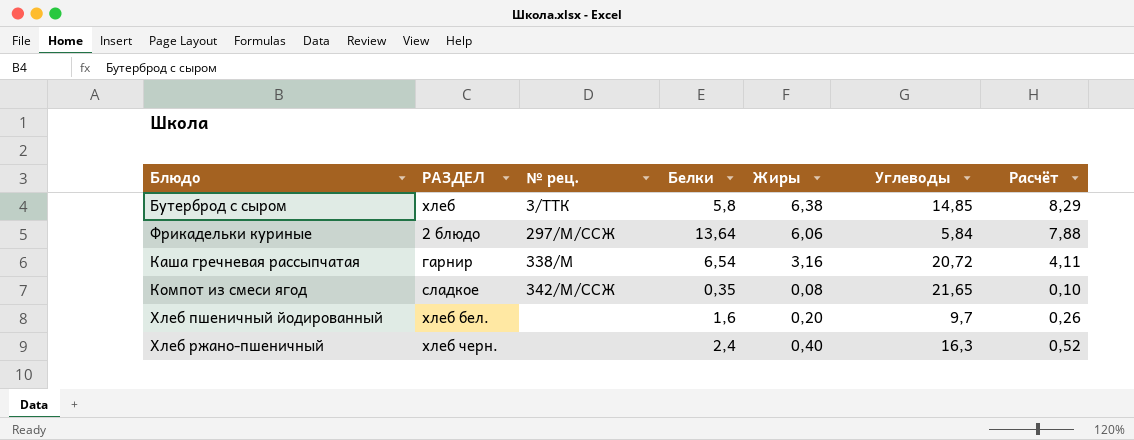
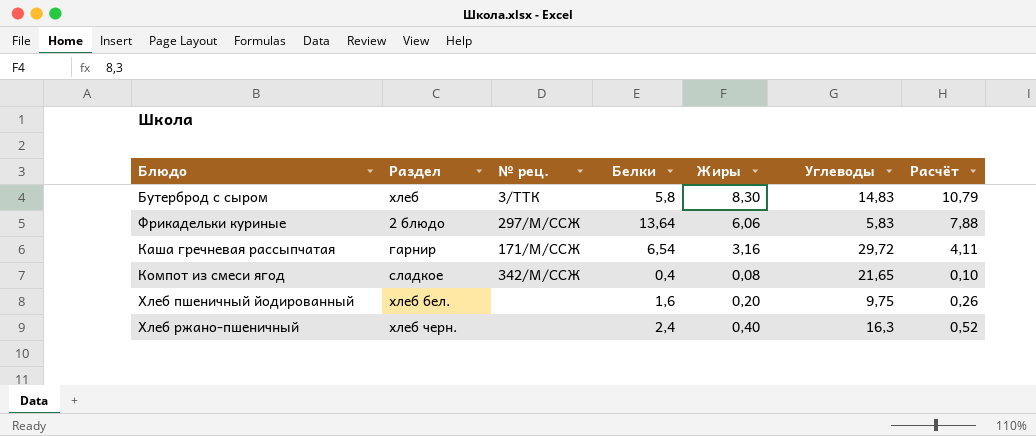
column name: РАЗДЕЛ -> Раздел
Бутерброд с сыром | Жиры: 6,38 -> 8,30
Бутерброд с сыром | Углеводы: 14,85 -> 14,83
Бутерброд с сыром | Расчёт: 8,29 -> 10,79
Фрикадельки куриные | Углеводы: 5,84 -> 5,83
Каша гречневая рассыпчатая | № рец.: 338/М -> 171/М/ССЖ
Каша гречневая рассыпчатая | Углеводы: 20,72 -> 29,72
Компот из смеси ягод | Белки: 0,35 -> 0,4
Хлеб пшеничный йодированный | Углеводы: 9,7 -> 9,75

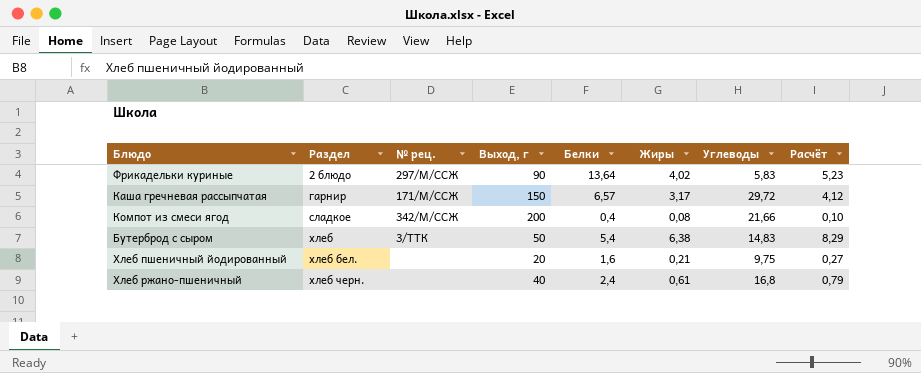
row order: none -> Раздел ascending
column Выход, г | position: none -> 4
Фрикадельки куриные | Жиры: 6,06 -> 4,02
Фрикадельки куриные | Расчёт: 7,88 -> 5,23
Каша гречневая рассыпчатая | Белки: 6,54 -> 6,57
Каша гречневая рассыпчатая | Жиры: 3,16 -> 3,17
Каша гречневая рассыпчатая | Расчёт: 4,11 -> 4,12
Компот из смеси ягод | Углеводы: 21,65 -> 21,66
Бутерброд с сыром | Белки: 5,8 -> 5,4
Бутерброд с сыром | Жиры: 8,30 -> 6,38
Бутерброд с сыром | Расчёт: 10,79 -> 8,29
Хлеб пшеничный йодированный | Жиры: 0,20 -> 0,21
Хлеб пшеничный йодированный | Расчёт: 0,26 -> 0,27
Хлеб ржано-пшеничный | Жиры: 0,40 -> 0,61
Хлеб ржано-пшеничный | Углеводы: 16,3 -> 16,8
Хлеб ржано-пшеничный | Расчёт: 0,52 -> 0,79

